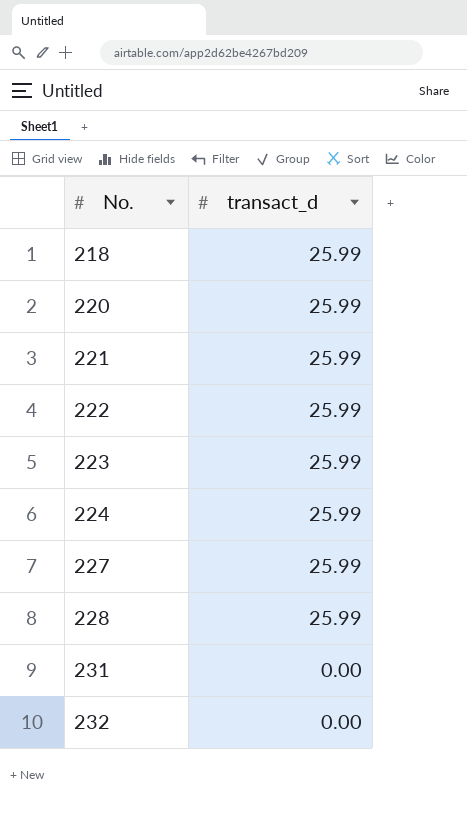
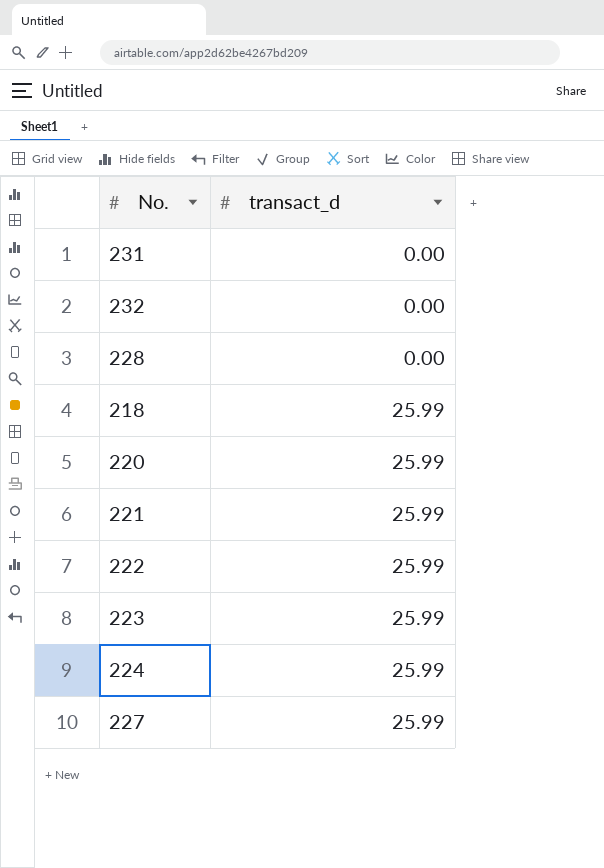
row order: No. ascending -> transact_d ascending
228 | transact_d: 25.99 -> 0.00

